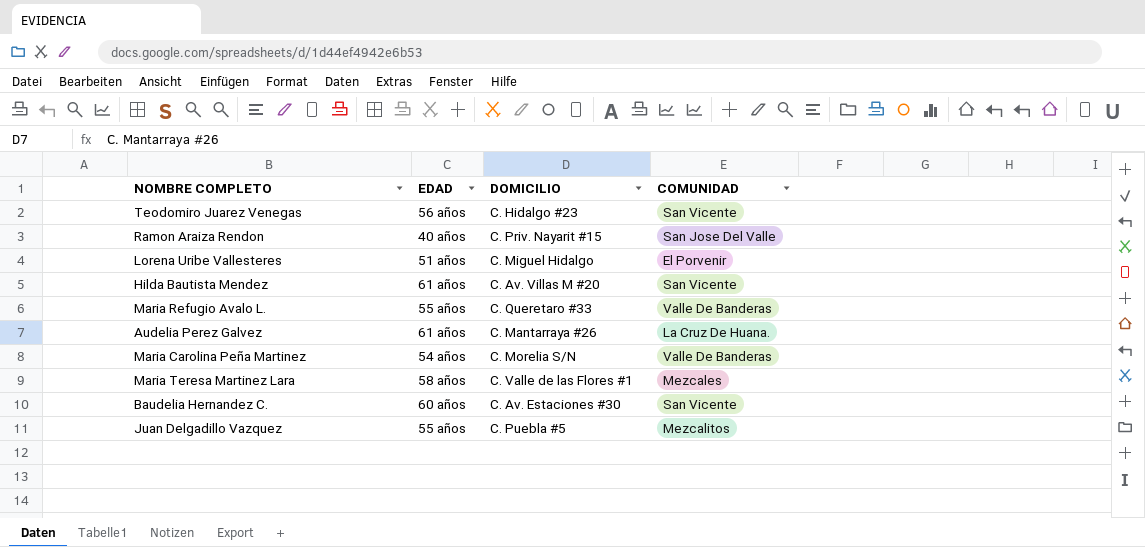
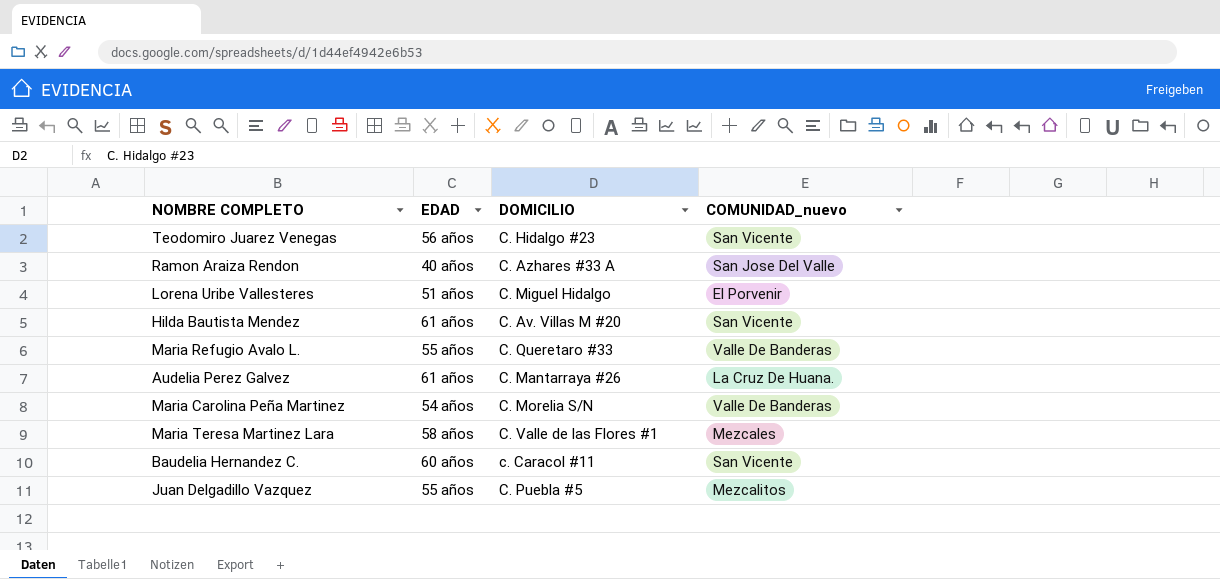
column name: COMUNIDAD -> COMUNIDAD_nuevo
Ramon Araiza Rendon | DOMICILIO: C. Priv. Nayarit #15 -> C. Azhares #33 A
Baudelia Hernandez C. | DOMICILIO: C. Av. Estaciones #30 -> c. Caracol #11

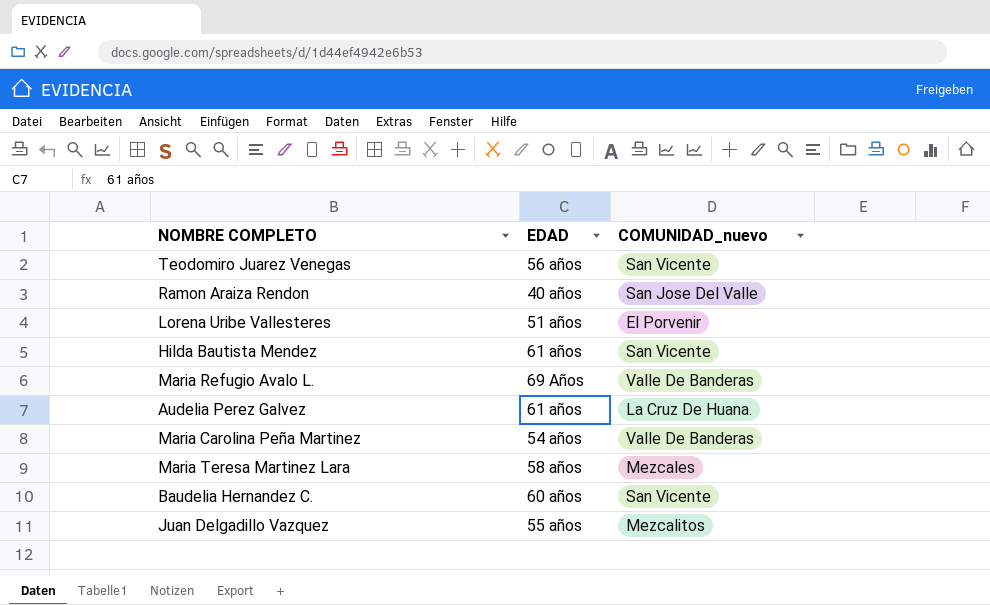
column DOMICILIO | position: 3 -> none
Maria Refugio Avalo L. | EDAD: 55 años -> 69 Años

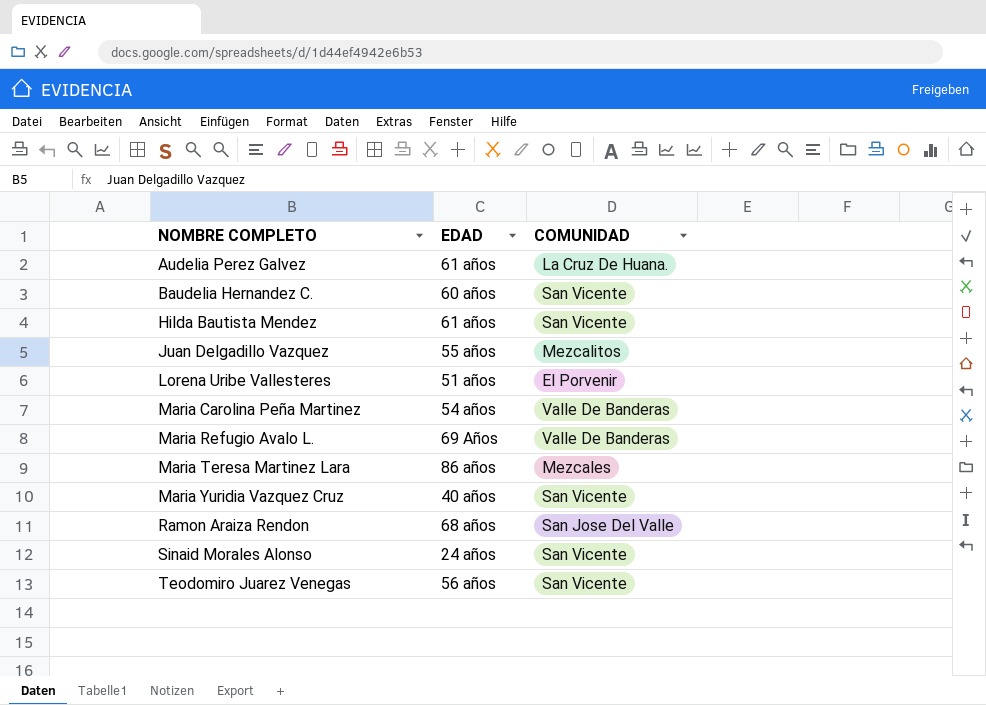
row order: none -> NOMBRE COMPLETO ascending
column name: COMUNIDAD_nuevo -> COMUNIDAD
Maria Teresa Martinez Lara | EDAD: 58 años -> 86 años
row Maria Yuridia Vazquez Cruz: none -> 40 años | San Vicente
Ramon Araiza Rendon | EDAD: 40 años -> 68 años
row Sinaid Morales Alonso: none -> 24 años | San Vicente

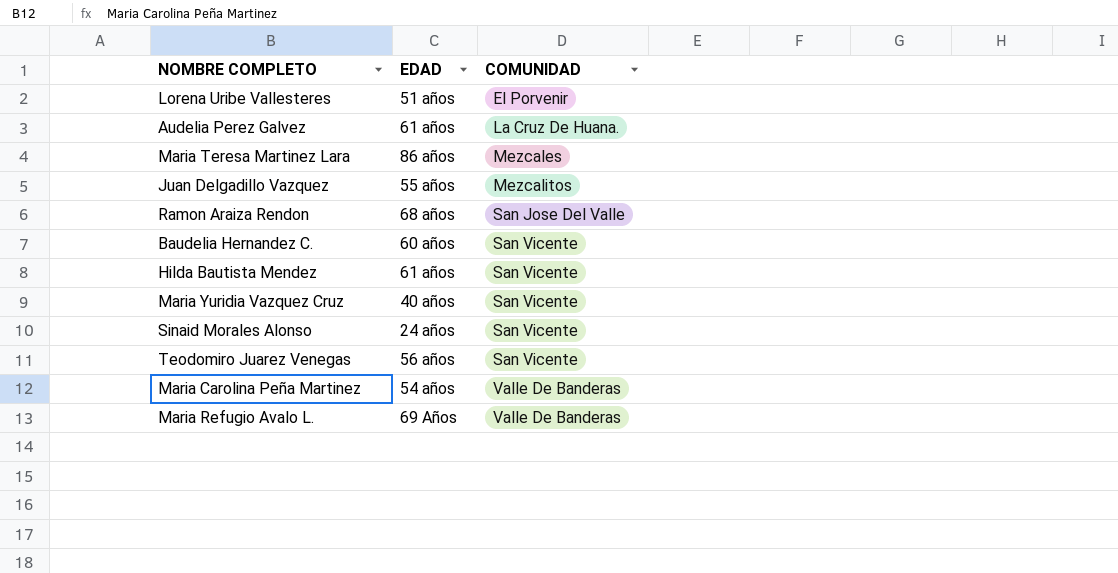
row order: NOMBRE COMPLETO ascending -> COMUNIDAD ascending

